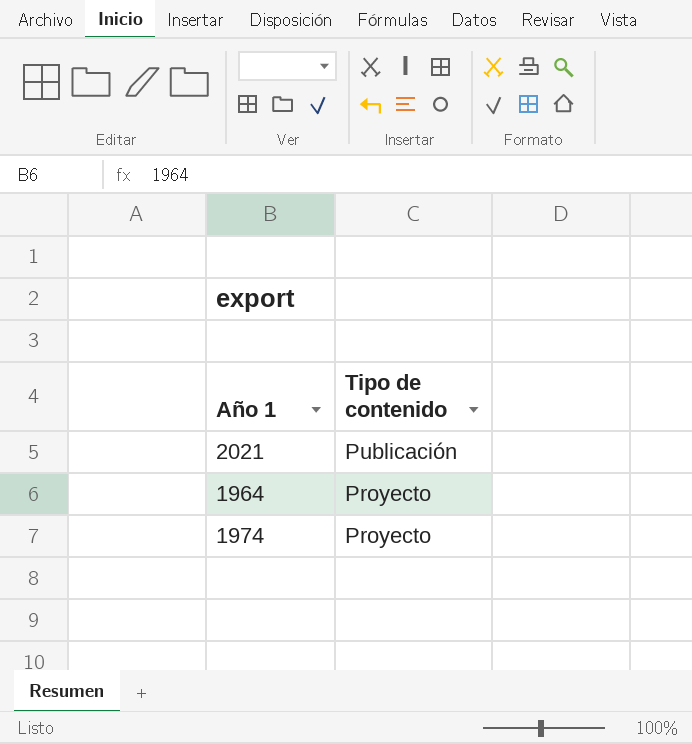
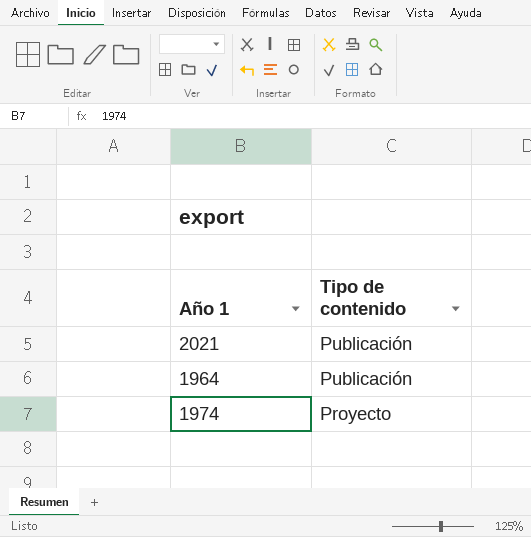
1964 | Tipo de contenido: Proyecto -> Publicación

